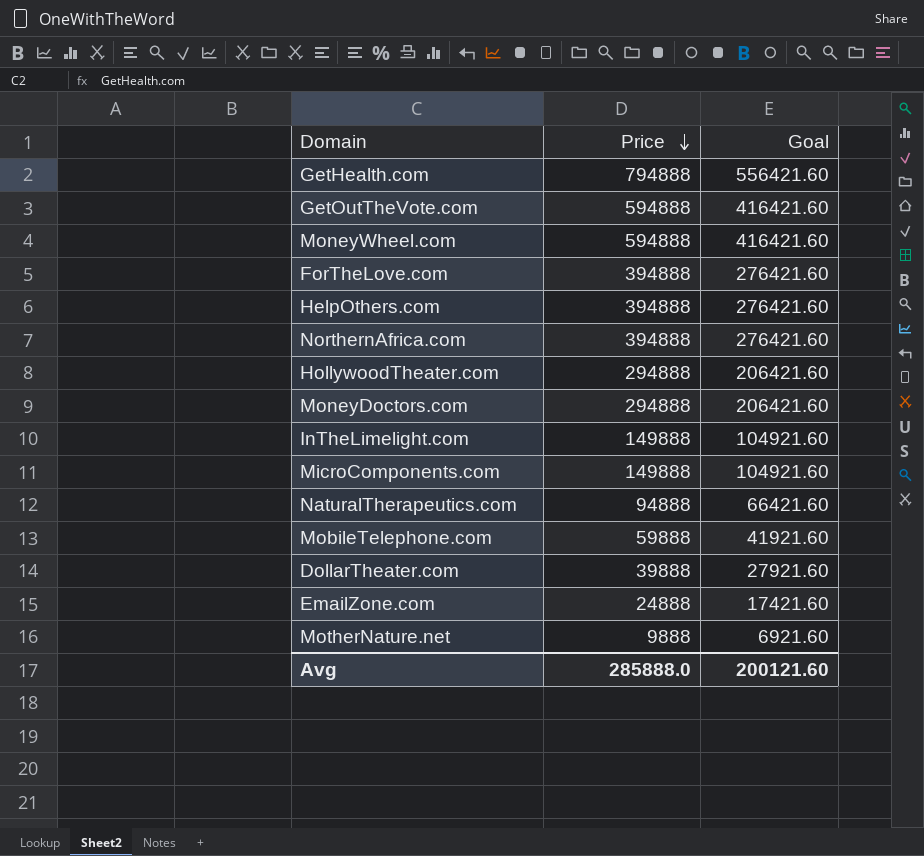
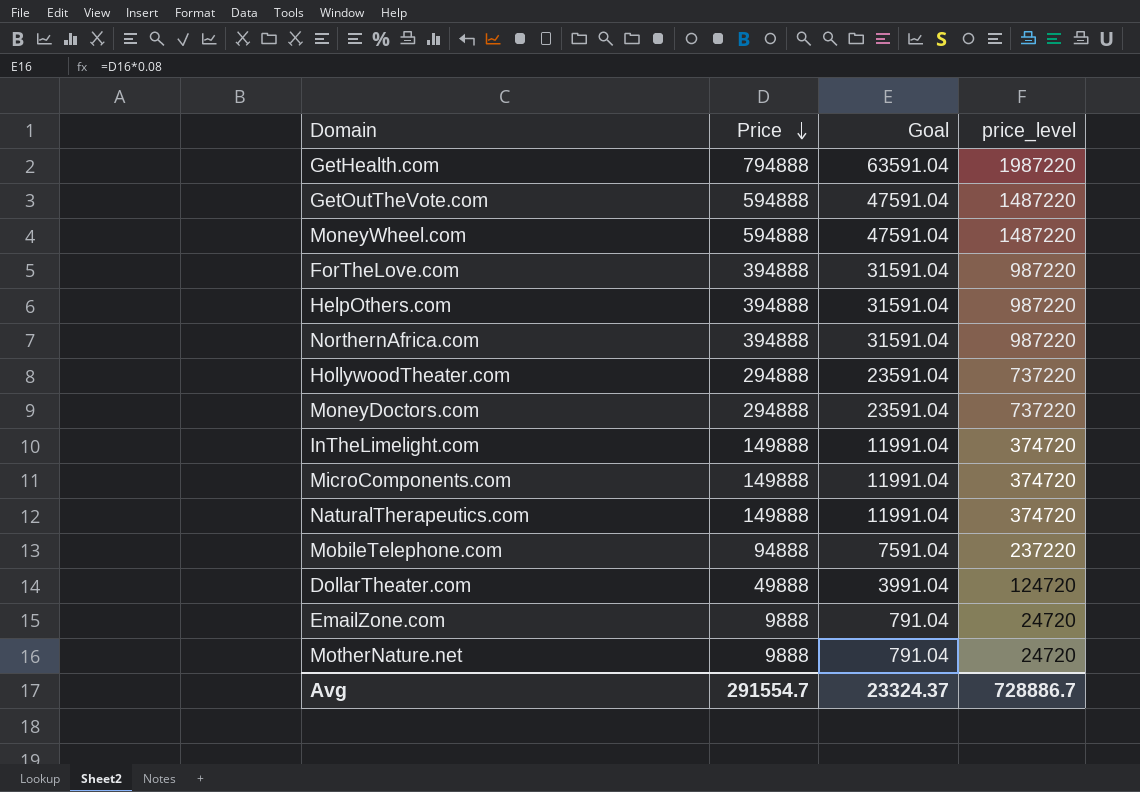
column Goal | formula: [Price] * 0.7 -> [Price] * 0.08
column price_level | formula: none -> [Price] * 2.5
NaturalTherapeutics.com | Price: 94888 -> 149888
MobileTelephone.com | Price: 59888 -> 94888
DollarTheater.com | Price: 39888 -> 49888
EmailZone.com | Price: 24888 -> 9888
Avg | Price: 285888.0 -> 291554.7
Avg | Goal: 200121.60 -> 23324.37

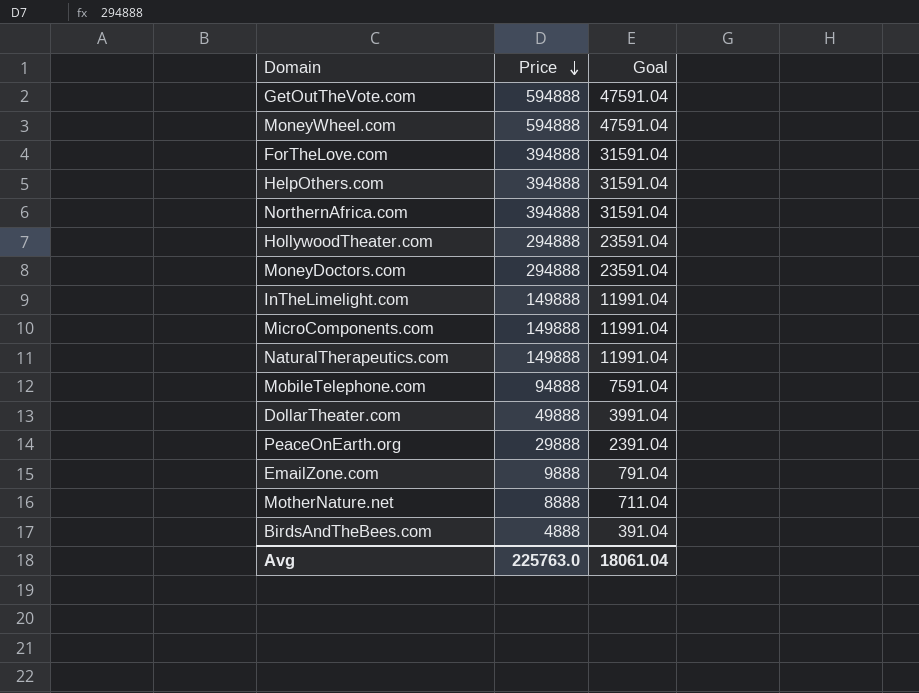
column price_level | formula: [Price] * 2.5 -> none
row GetHealth.com: 794888 | 63591.04 | 1987220 -> none
row PeaceOnEarth.org: none -> 29888 | 2391.04
MotherNature.net | Price: 9888 -> 8888
MotherNature.net | Goal: 791.04 -> 711.04
row BirdsAndTheBees.com: none -> 4888 | 391.04
Avg | Price: 291554.7 -> 225763.0
Avg | Goal: 23324.37 -> 18061.04

